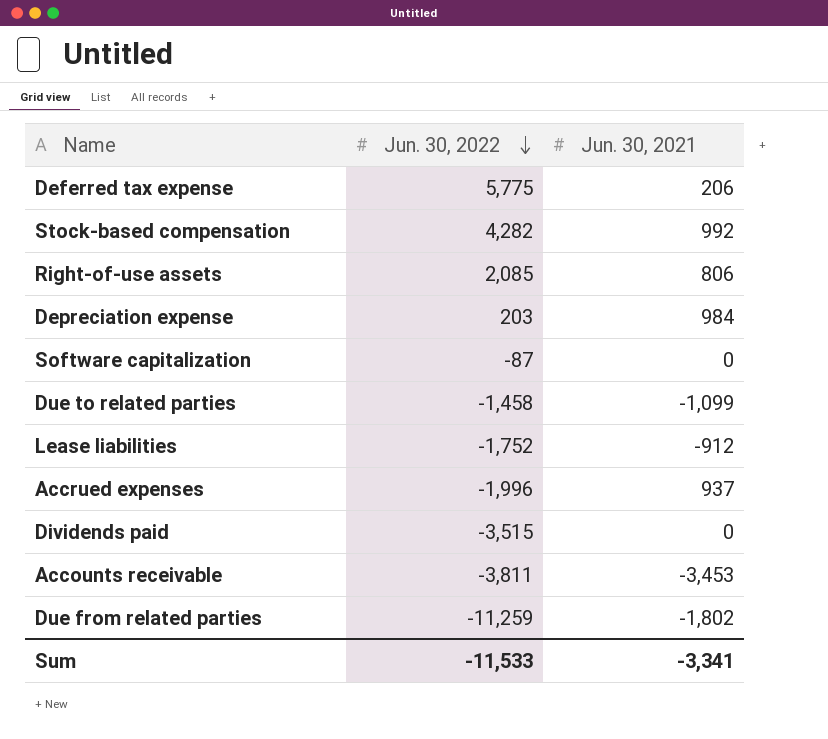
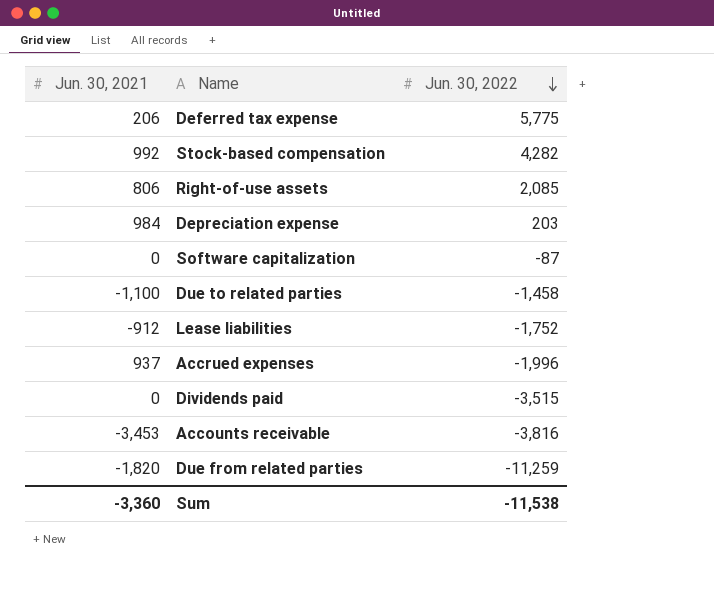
column Jun. 30, 2021 | position: 3 -> 1
Due to related parties | Jun. 30, 2021: -1,099 -> -1,100
Accounts receivable | Jun. 30, 2022: -3,811 -> -3,816
Due from related parties | Jun. 30, 2021: -1,802 -> -1,820
Sum | Jun. 30, 2021: -3,341 -> -3,360
Sum | Jun. 30, 2022: -11,533 -> -11,538

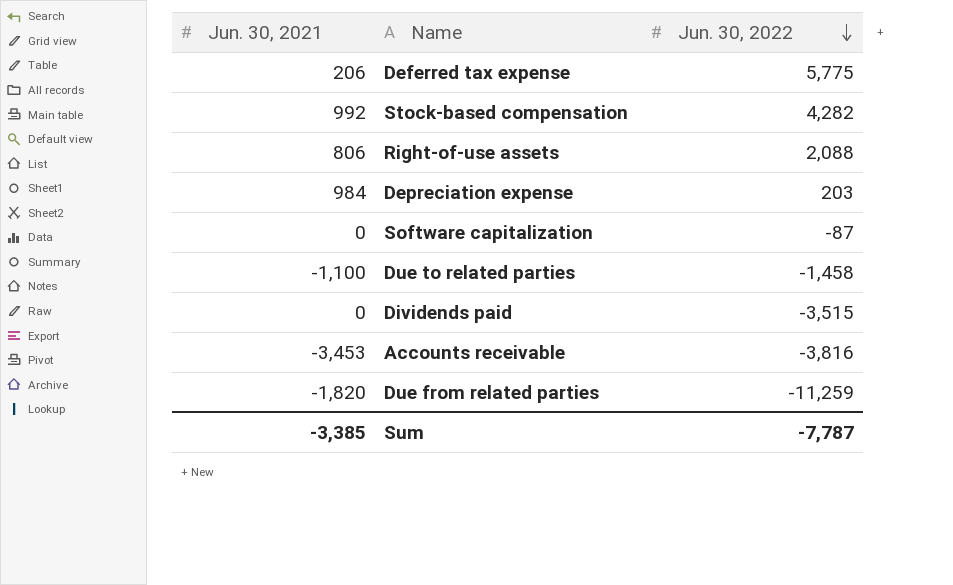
row Lease liabilities: -912 | -1,752 -> none
row Accrued expenses: 937 | -1,996 -> none
Right-of-use assets | Jun. 30, 2022: 2,085 -> 2,088
Sum | Jun. 30, 2021: -3,360 -> -3,385
Sum | Jun. 30, 2022: -11,538 -> -7,787

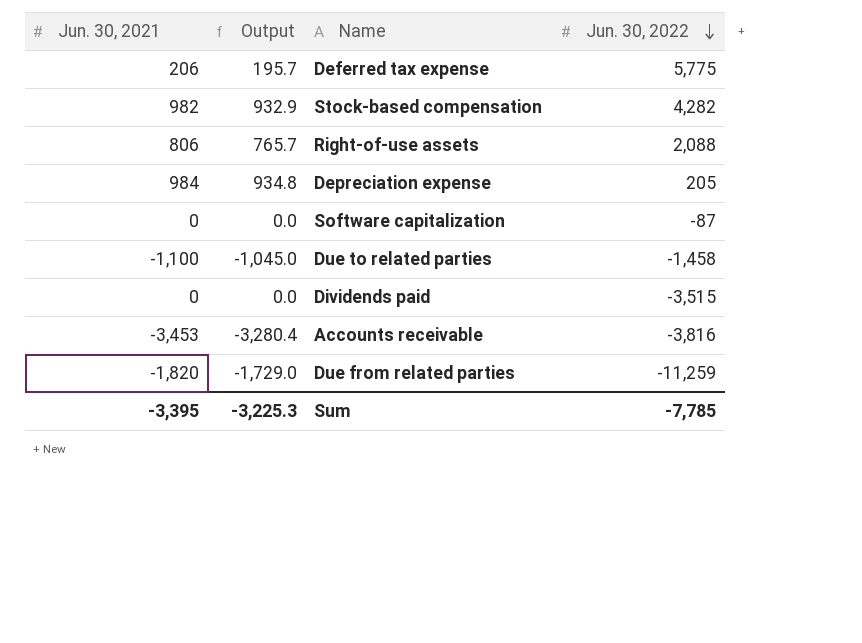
column Output | formula: none -> [Jun. 30, 2021] * 0.95
Stock-based compensation | Jun. 30, 2021: 992 -> 982
Depreciation expense | Jun. 30, 2022: 203 -> 205
Sum | Jun. 30, 2021: -3,385 -> -3,395
Sum | Jun. 30, 2022: -7,787 -> -7,785

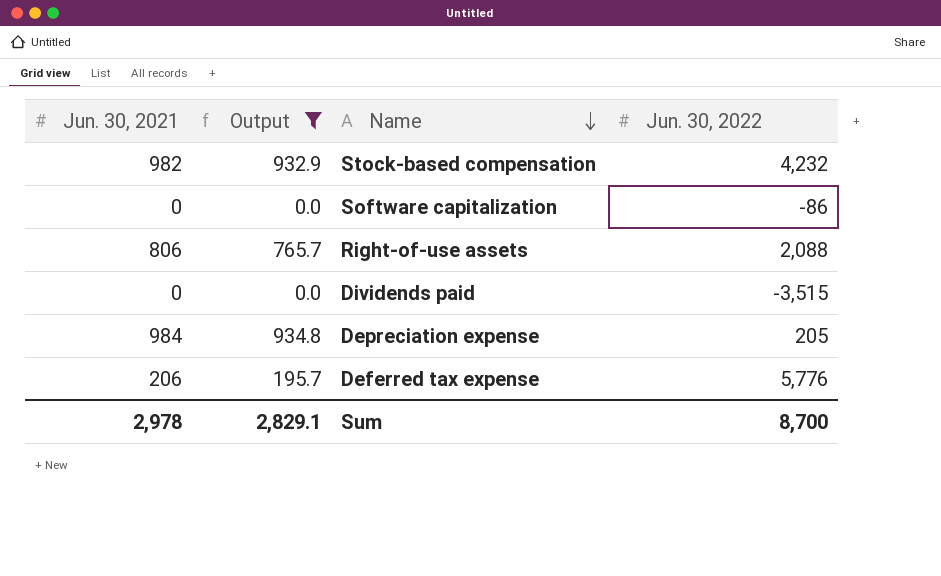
filter: none -> Output >= 0.0
row order: Jun. 30, 2022 descending -> Name descending
Stock-based compensation | Jun. 30, 2022: 4,282 -> 4,232
Software capitalization | Jun. 30, 2022: -87 -> -86
Deferred tax expense | Jun. 30, 2022: 5,775 -> 5,776
Sum | Jun. 30, 2021: -3,395 -> 2,978
Sum | Output: -3,225.3 -> 2,829.1
Sum | Jun. 30, 2022: -7,785 -> 8,700

